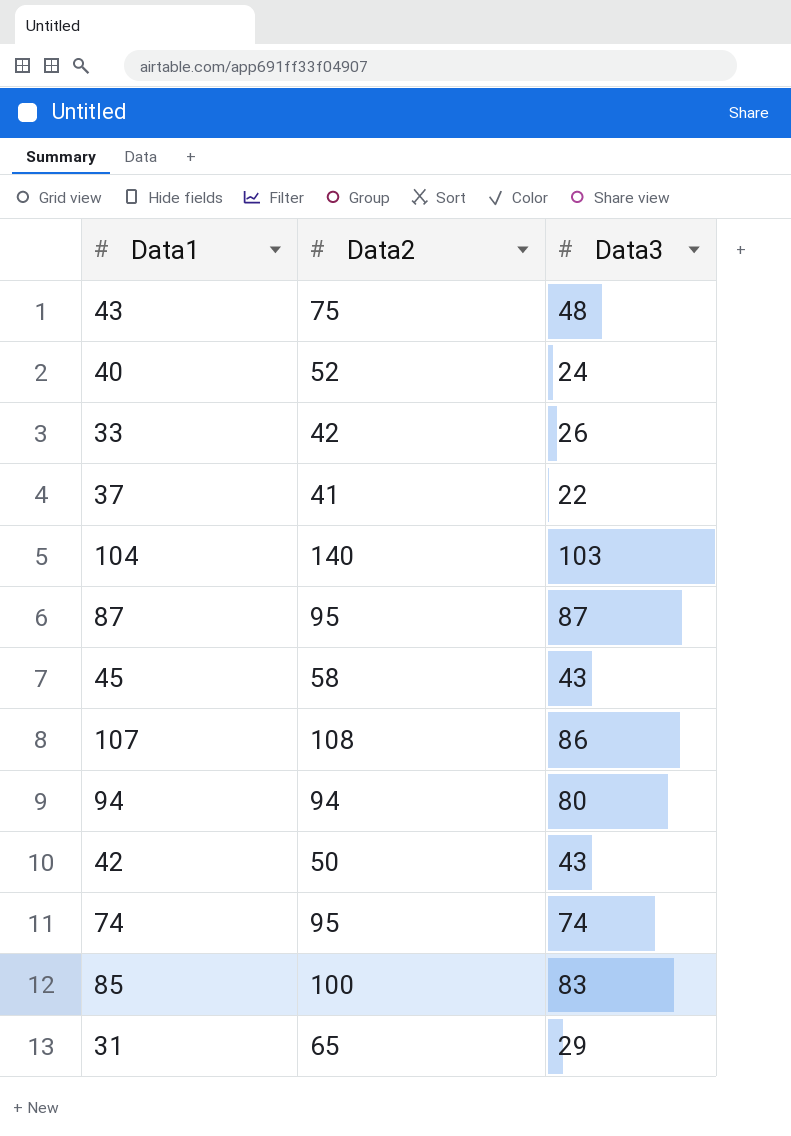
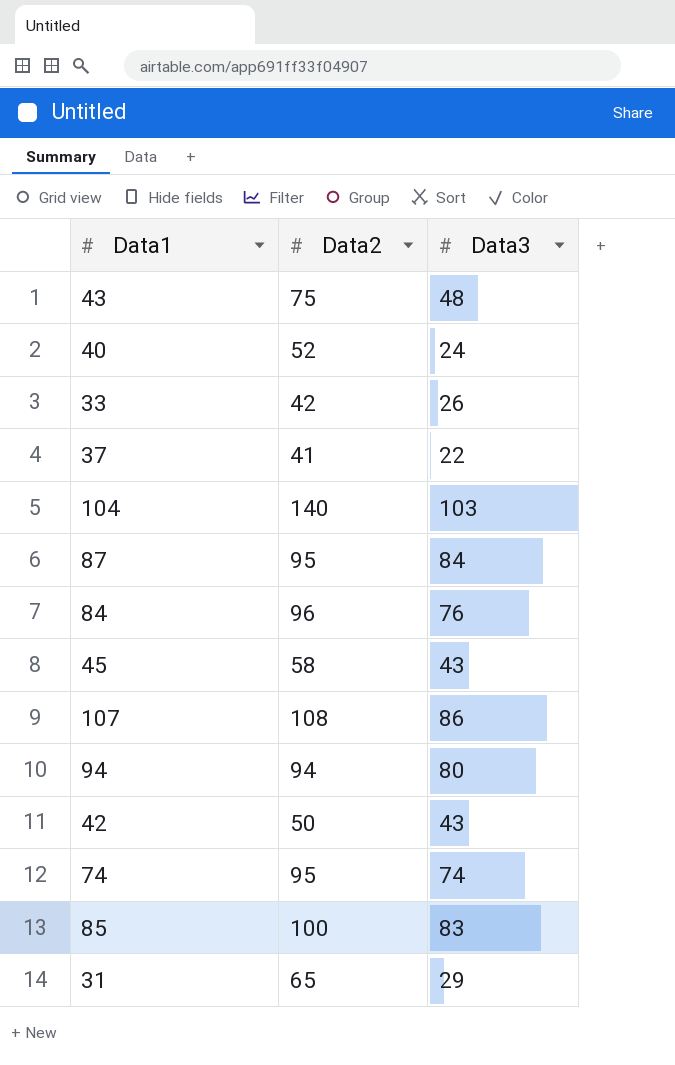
87 | Data3: 87 -> 84
row 84: none -> 96 | 76

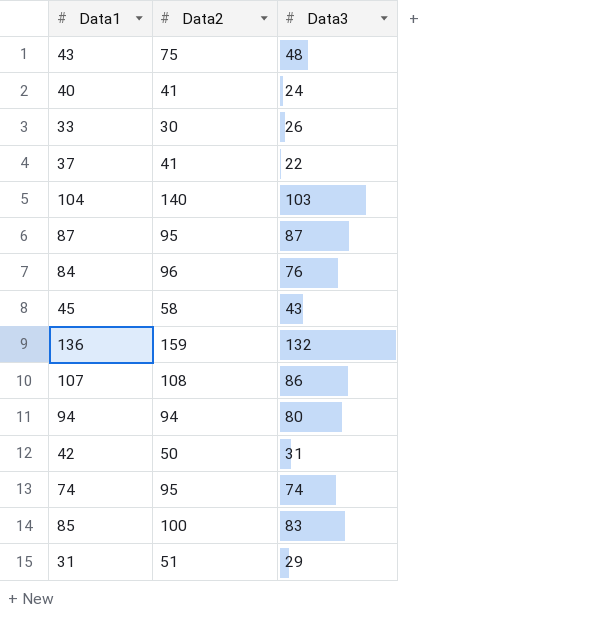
40 | Data2: 52 -> 41
33 | Data2: 42 -> 30
87 | Data3: 84 -> 87
row 136: none -> 159 | 132
42 | Data3: 43 -> 31
31 | Data2: 65 -> 51

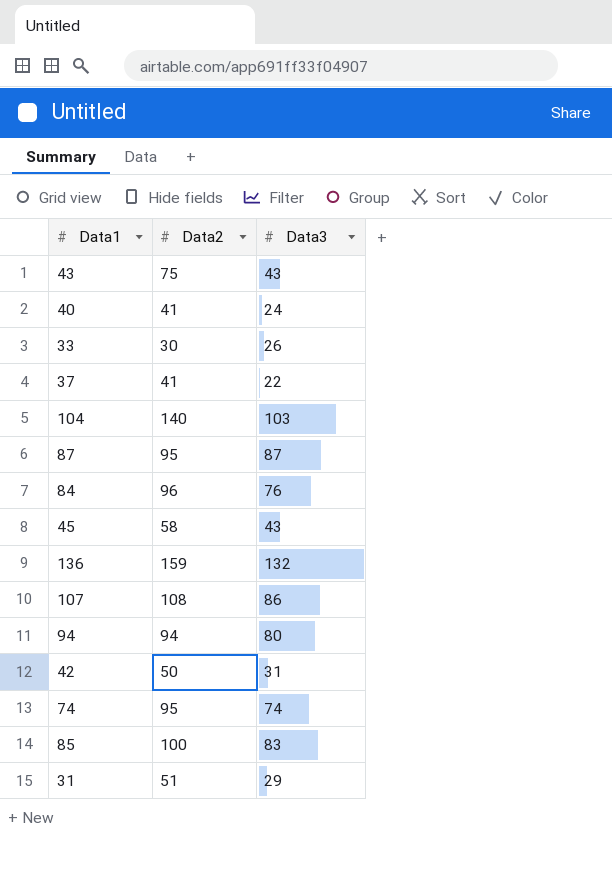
43 | Data3: 48 -> 43

